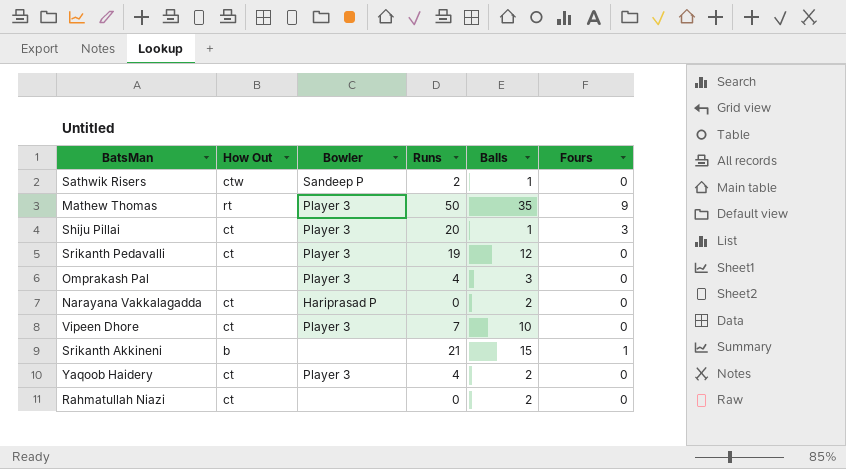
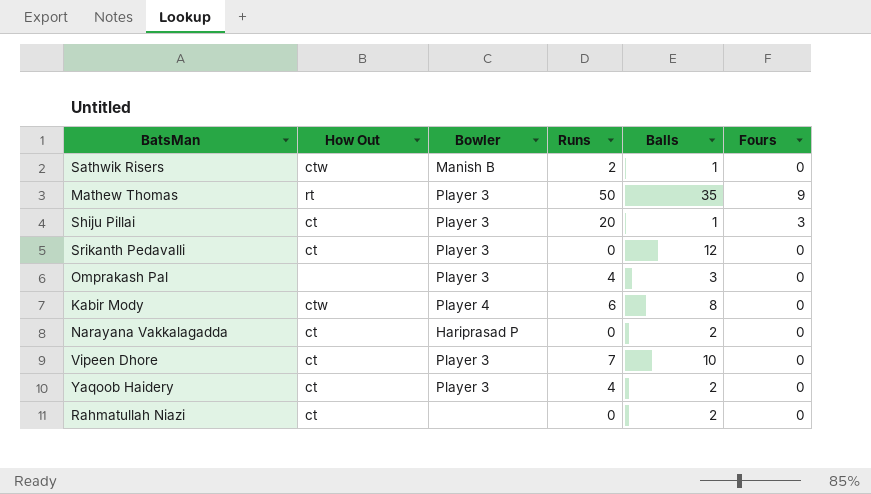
row Srikanth Akkineni: b | none | 21 | 15 | 1 -> none
Sathwik Risers | Bowler: Sandeep P -> Manish B
Srikanth Pedavalli | Runs: 19 -> 0
row Kabir Mody: none -> ctw | Player 4 | 6 | 8 | 0

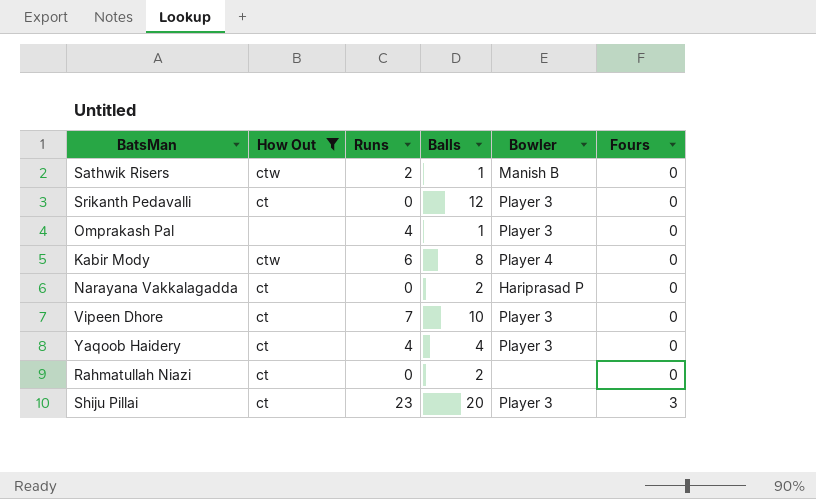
filter: none -> How Out != rt
row order: none -> Fours ascending
column Bowler | position: 3 -> 5
Omprakash Pal | Balls: 3 -> 1
Yaqoob Haidery | Balls: 2 -> 4
Shiju Pillai | Runs: 20 -> 23
Shiju Pillai | Balls: 1 -> 20

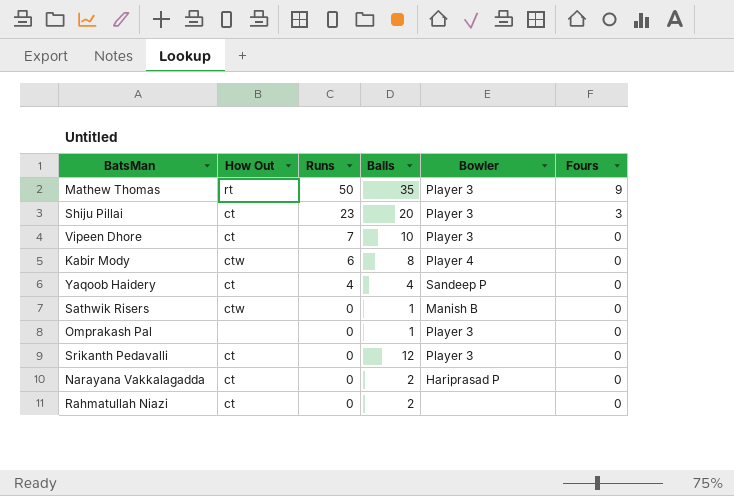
filter: How Out != rt -> none
row order: Fours ascending -> Runs descending
Yaqoob Haidery | Bowler: Player 3 -> Sandeep P
Sathwik Risers | Runs: 2 -> 0
Omprakash Pal | Runs: 4 -> 0

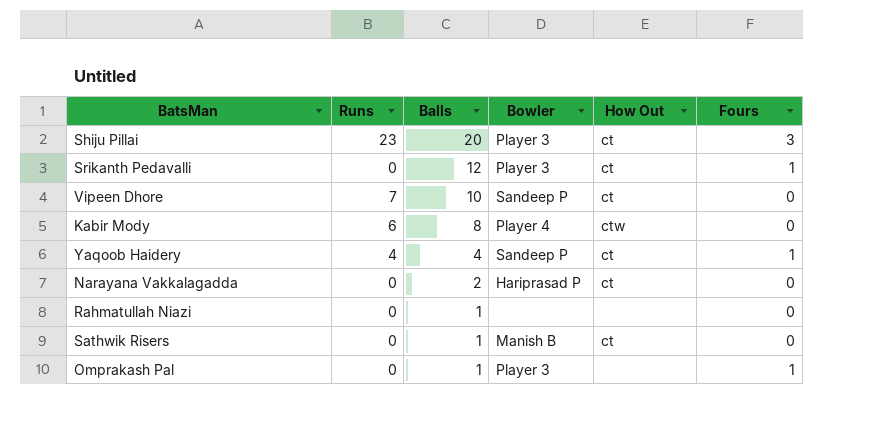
row order: Runs descending -> Balls descending
column How Out | position: 2 -> 5
row Mathew Thomas: rt | 50 | 35 | Player 3 | 9 -> none
Srikanth Pedavalli | Fours: 0 -> 1
Vipeen Dhore | Bowler: Player 3 -> Sandeep P
Yaqoob Haidery | Fours: 0 -> 1
Rahmatullah Niazi | Balls: 2 -> 1
Rahmatullah Niazi | How Out: ct -> none
Sathwik Risers | How Out: ctw -> ct
Omprakash Pal | Fours: 0 -> 1

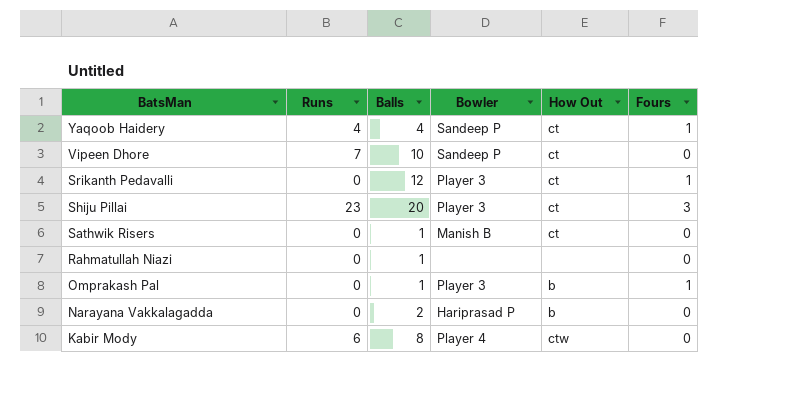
row order: Balls descending -> BatsMan descending
Omprakash Pal | How Out: none -> b
Narayana Vakkalagadda | How Out: ct -> b

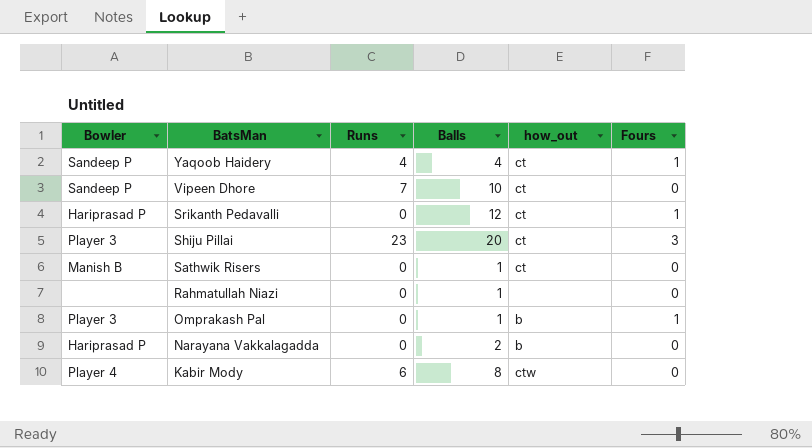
column Bowler | position: 4 -> 1
column name: How Out -> how_out
Srikanth Pedavalli | Bowler: Player 3 -> Hariprasad P

